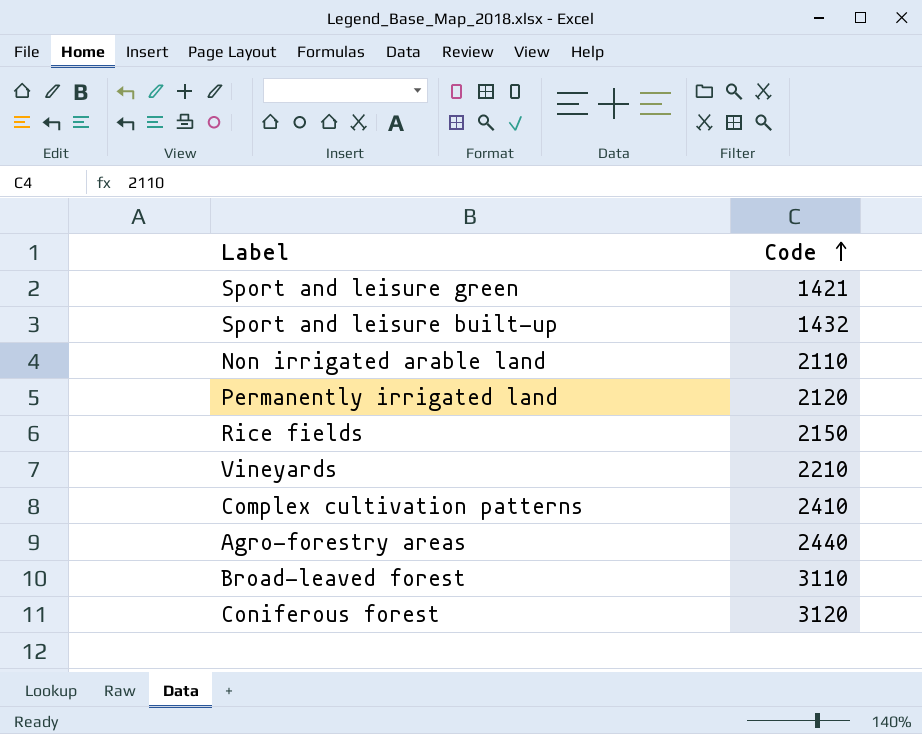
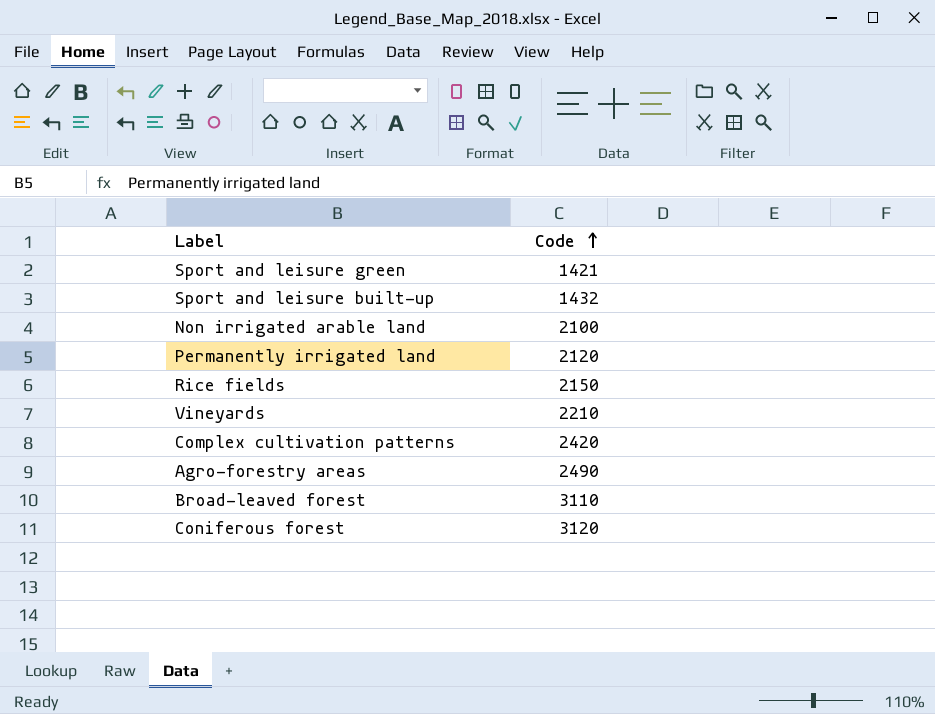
Non irrigated arable land | Code: 2110 -> 2100
Complex cultivation patterns | Code: 2410 -> 2420
Agro-forestry areas | Code: 2440 -> 2490

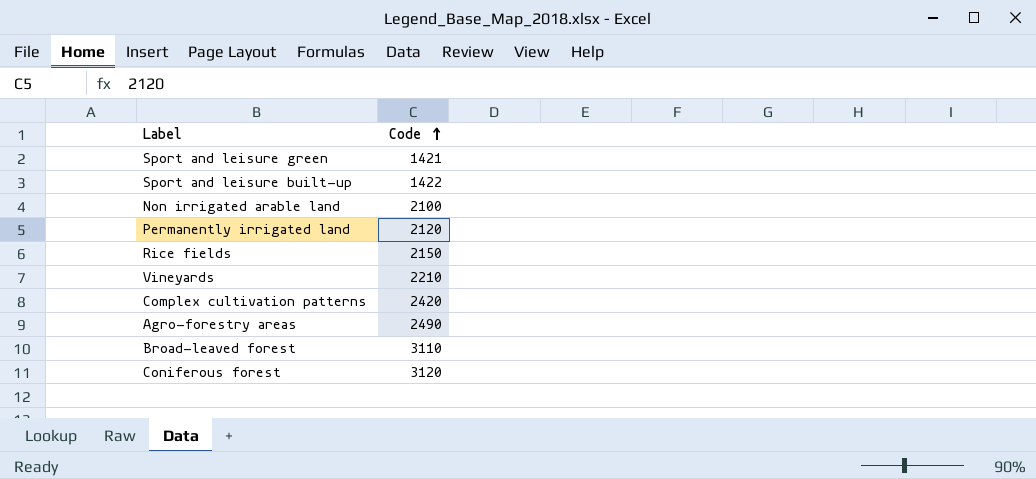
Sport and leisure built-up | Code: 1432 -> 1422

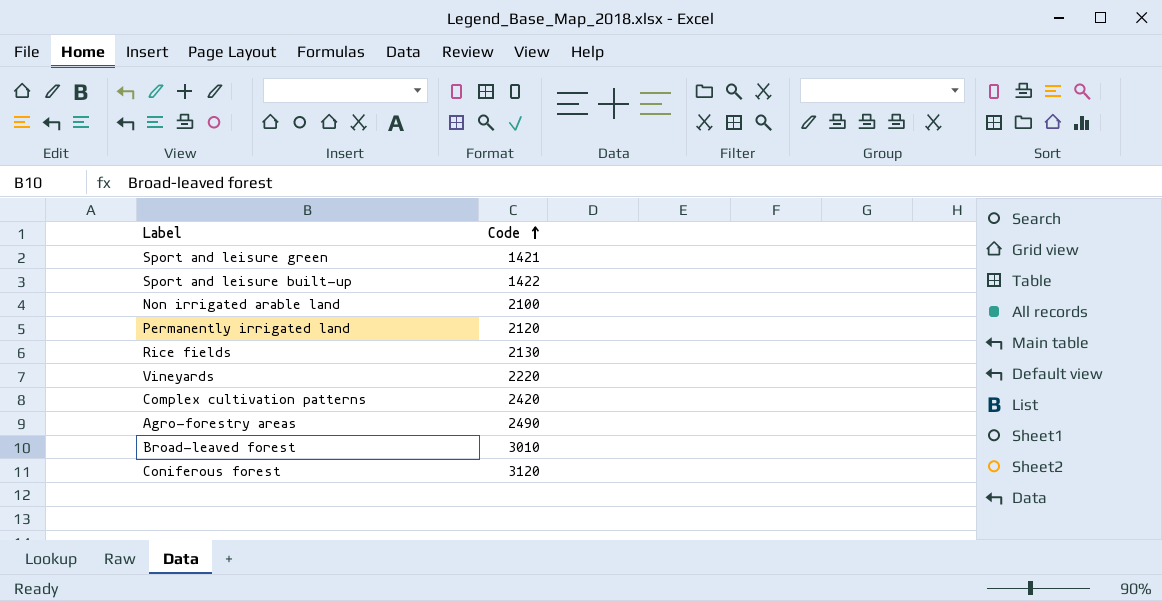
Rice fields | Code: 2150 -> 2130
Vineyards | Code: 2210 -> 2220
Broad-leaved forest | Code: 3110 -> 3010

